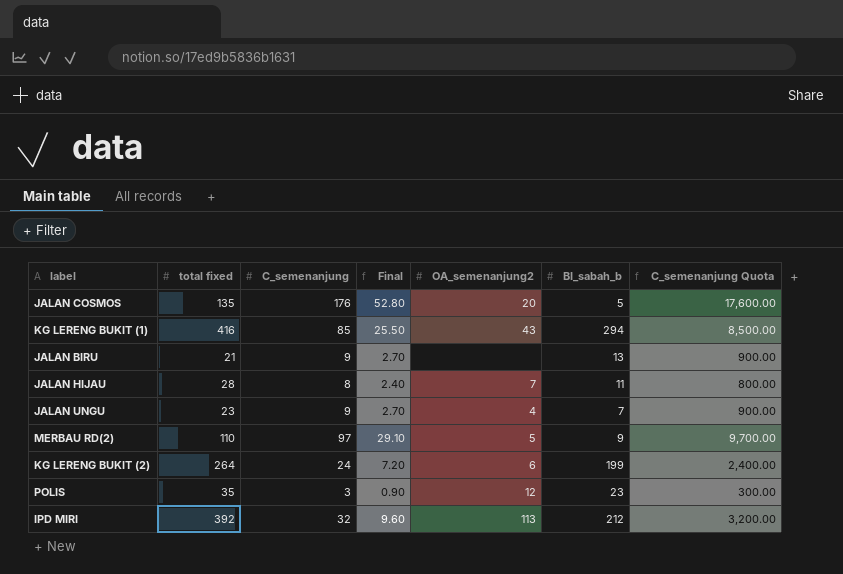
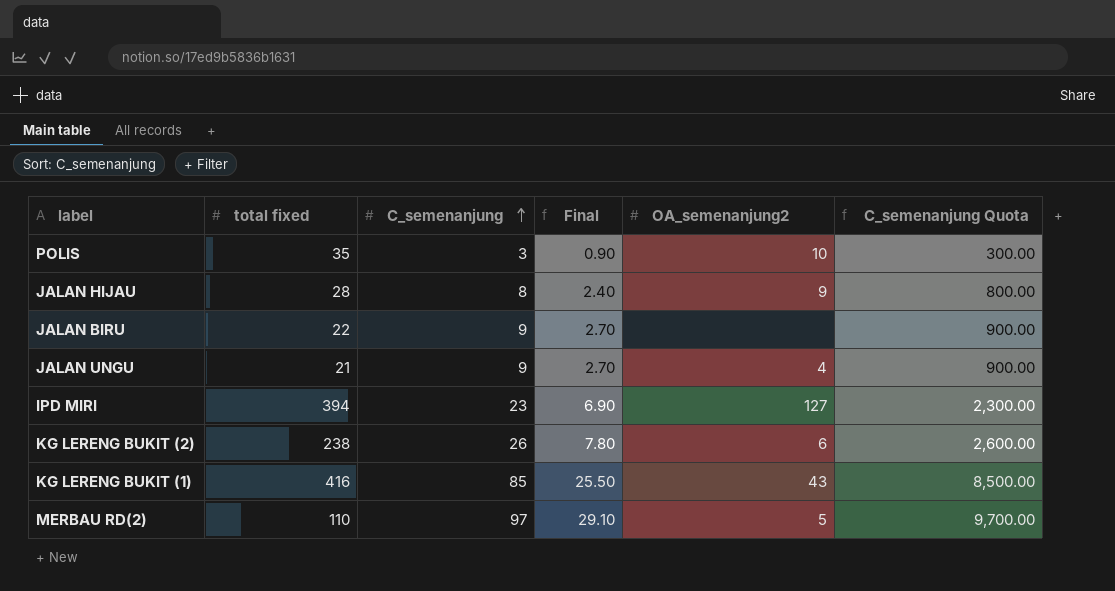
row order: none -> C_semenanjung ascending
column BI_sabah_b | position: 6 -> none
row JALAN COSMOS: 135 | 176 | 52.80 | 20 | 5 | 17,600.00 -> none
POLIS | OA_semenanjung2: 12 -> 10
JALAN HIJAU | OA_semenanjung2: 7 -> 9
JALAN BIRU | total fixed: 21 -> 22
JALAN UNGU | total fixed: 23 -> 21
IPD MIRI | total fixed: 392 -> 394
IPD MIRI | C_semenanjung: 32 -> 23
IPD MIRI | Final: 9.60 -> 6.90
IPD MIRI | OA_semenanjung2: 113 -> 127
IPD MIRI | C_semenanjung Quota: 3,200.00 -> 2,300.00
KG LERENG BUKIT (2) | total fixed: 264 -> 238
KG LERENG BUKIT (2) | C_semenanjung: 24 -> 26
KG LERENG BUKIT (2) | Final: 7.20 -> 7.80
KG LERENG BUKIT (2) | C_semenanjung Quota: 2,400.00 -> 2,600.00

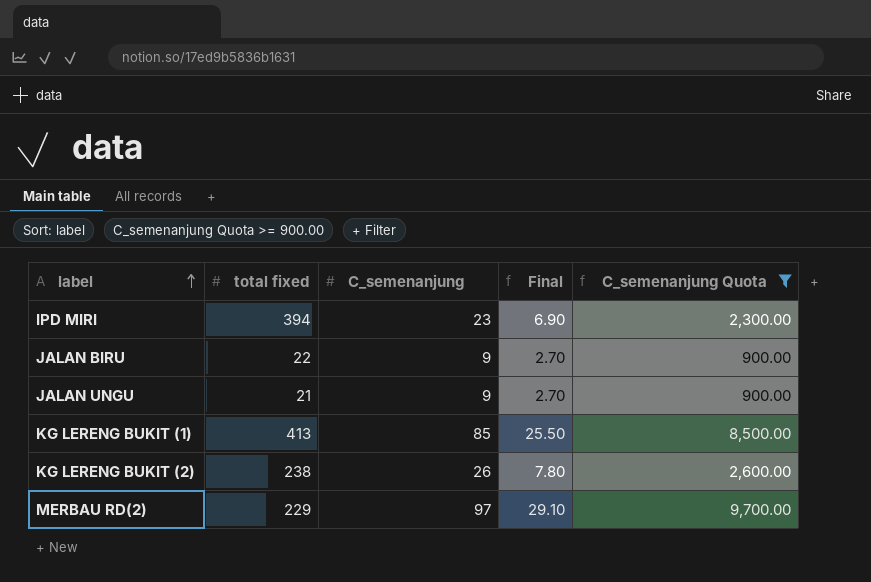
filter: none -> C_semenanjung Quota >= 900.00
row order: C_semenanjung ascending -> label ascending
column OA_semenanjung2 | position: 5 -> none
KG LERENG BUKIT (1) | total fixed: 416 -> 413
MERBAU RD(2) | total fixed: 110 -> 229

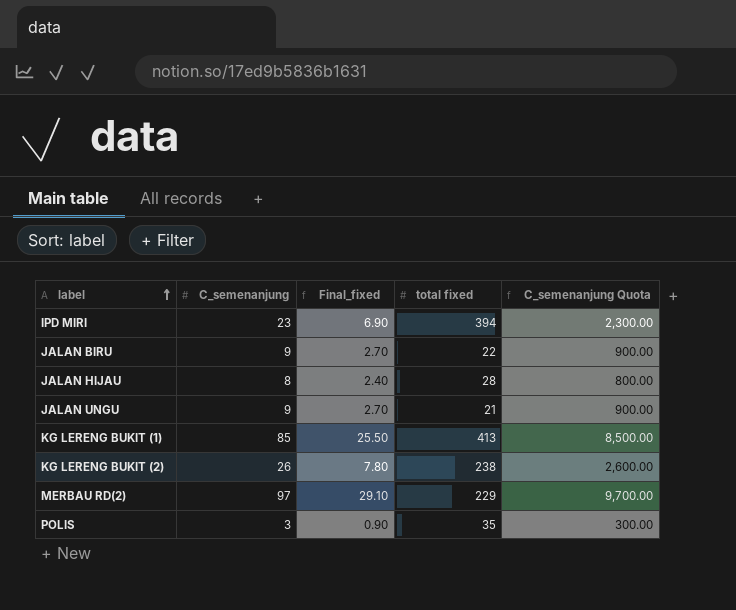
filter: C_semenanjung Quota >= 900.00 -> none
column name: Final -> Final_fixed
column total fixed | position: 2 -> 4

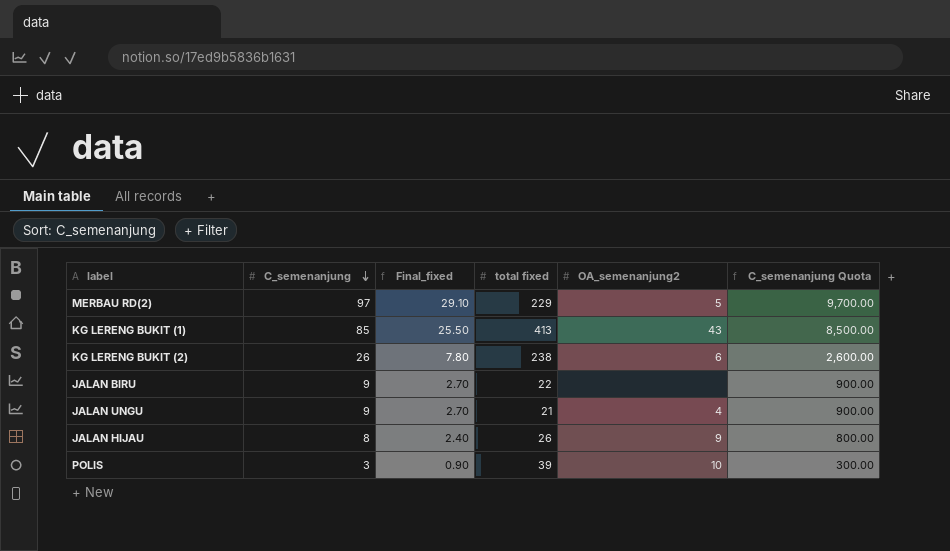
row order: label ascending -> C_semenanjung descending
column OA_semenanjung2 | position: none -> 5
row IPD MIRI: 23 | 6.90 | 394 | 2,300.00 -> none
JALAN HIJAU | total fixed: 28 -> 26
POLIS | total fixed: 35 -> 39

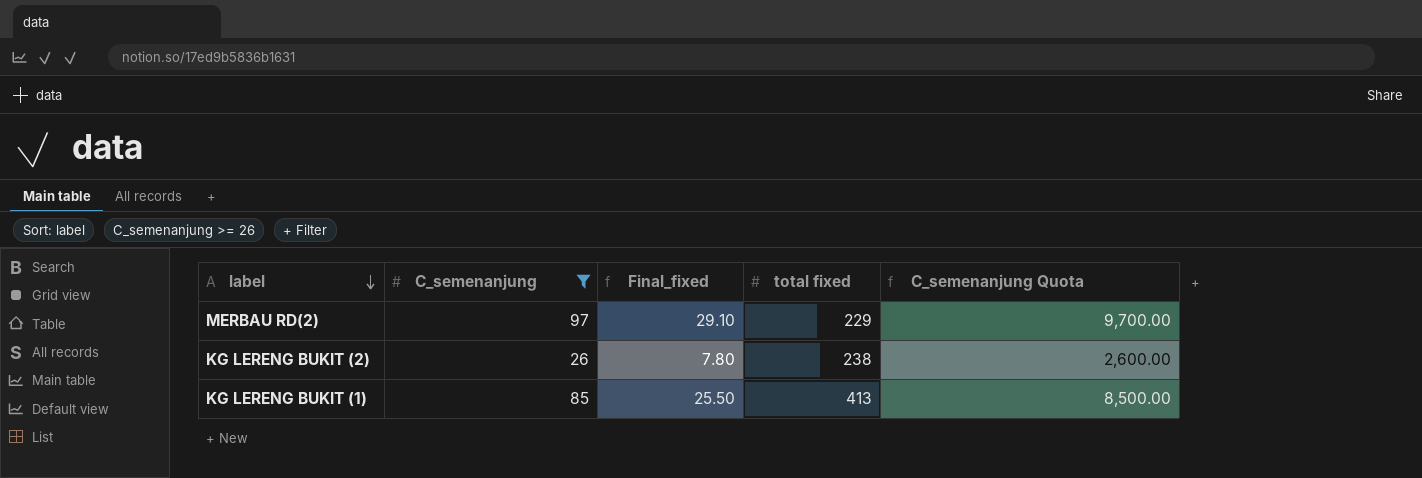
filter: none -> C_semenanjung >= 26
row order: C_semenanjung descending -> label descending
column OA_semenanjung2 | position: 5 -> none

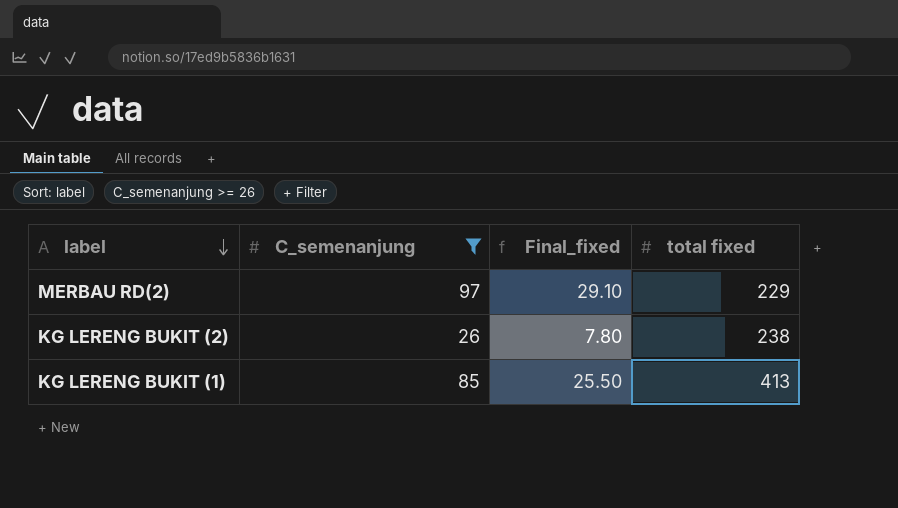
column C_semenanjung Quota | formula: [C_semenanjung] * 100 -> none

